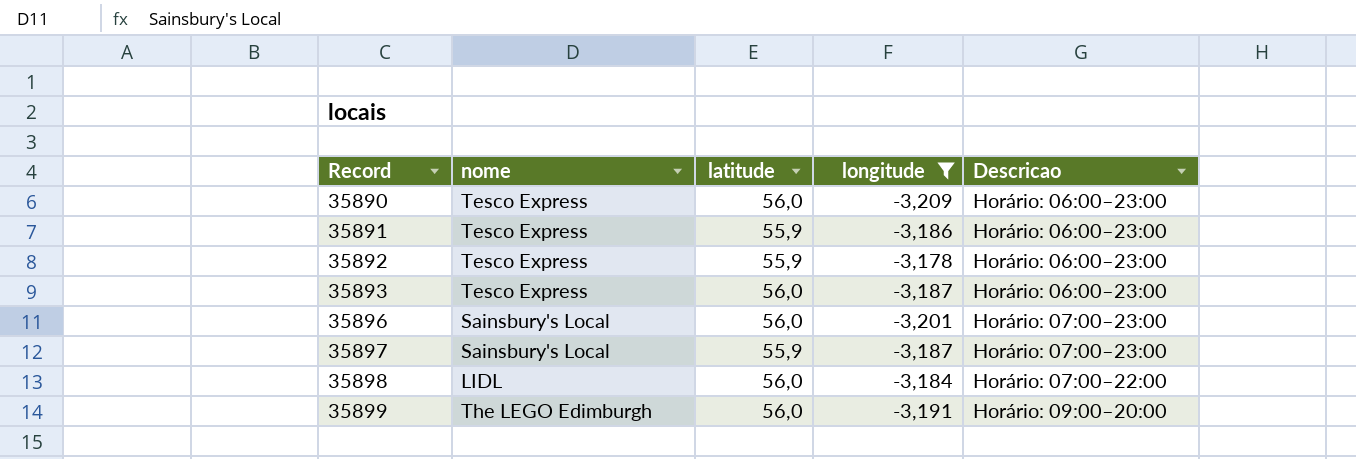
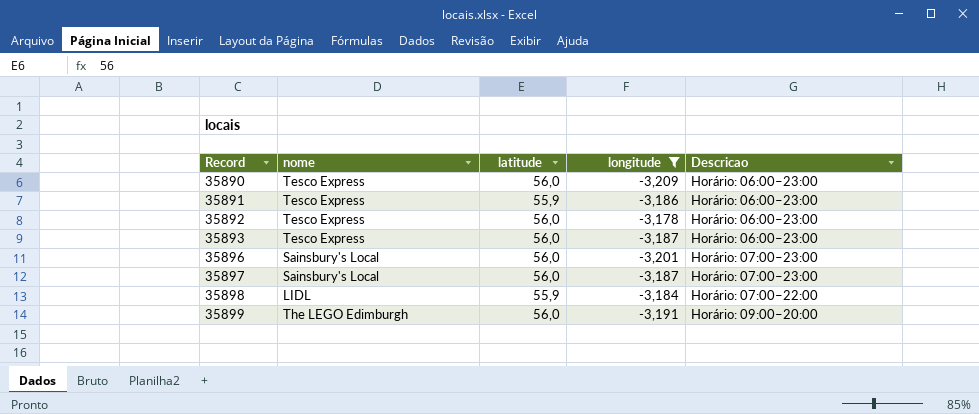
35892 | latitude: 55,9 -> 56,0
35897 | latitude: 55,9 -> 56,0
35898 | latitude: 56,0 -> 55,9

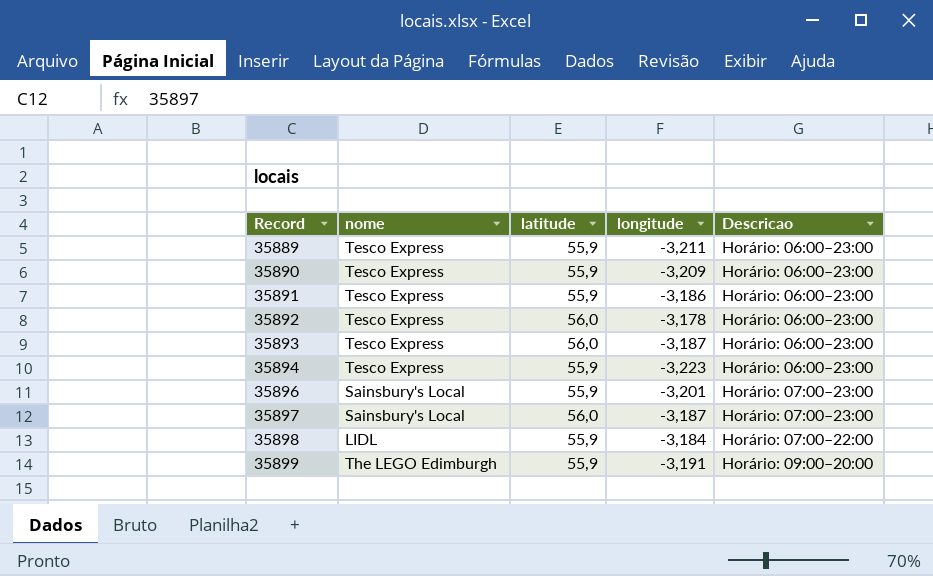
filter: longitude >= -3,209 -> none
35890 | latitude: 56,0 -> 55,9
35896 | latitude: 56,0 -> 55,9
35899 | latitude: 56,0 -> 55,9

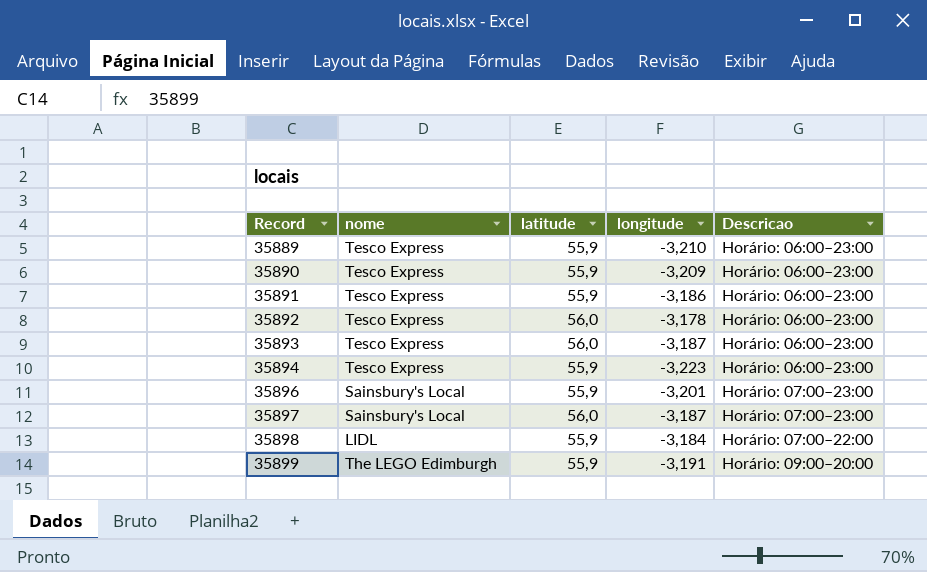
35889 | longitude: -3,211 -> -3,210

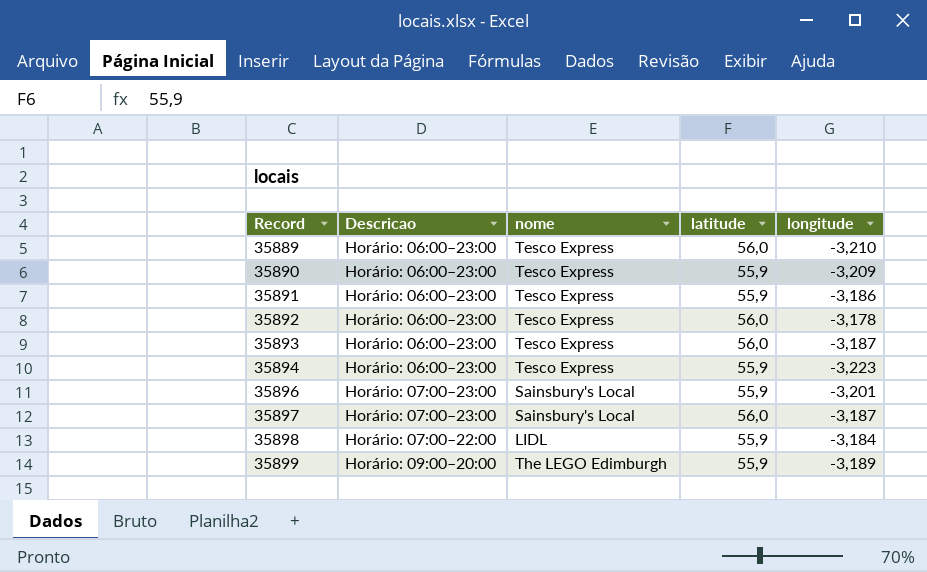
column Descricao | position: 5 -> 2
35889 | latitude: 55,9 -> 56,0
35899 | longitude: -3,191 -> -3,189

